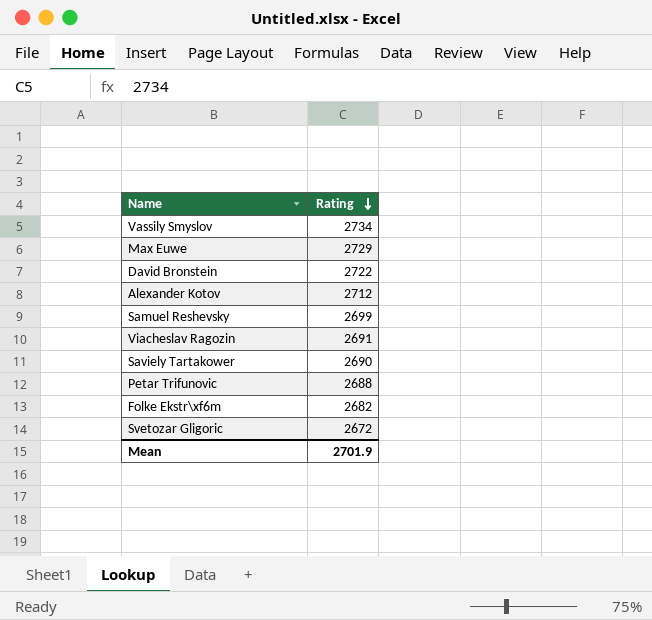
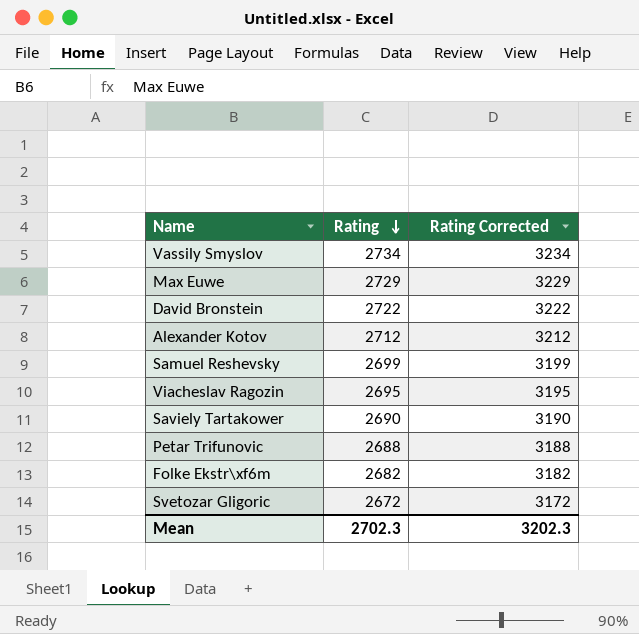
column Rating Corrected | formula: none -> [Rating] + 500
Viacheslav Ragozin | Rating: 2691 -> 2695
Mean | Rating: 2701.9 -> 2702.3

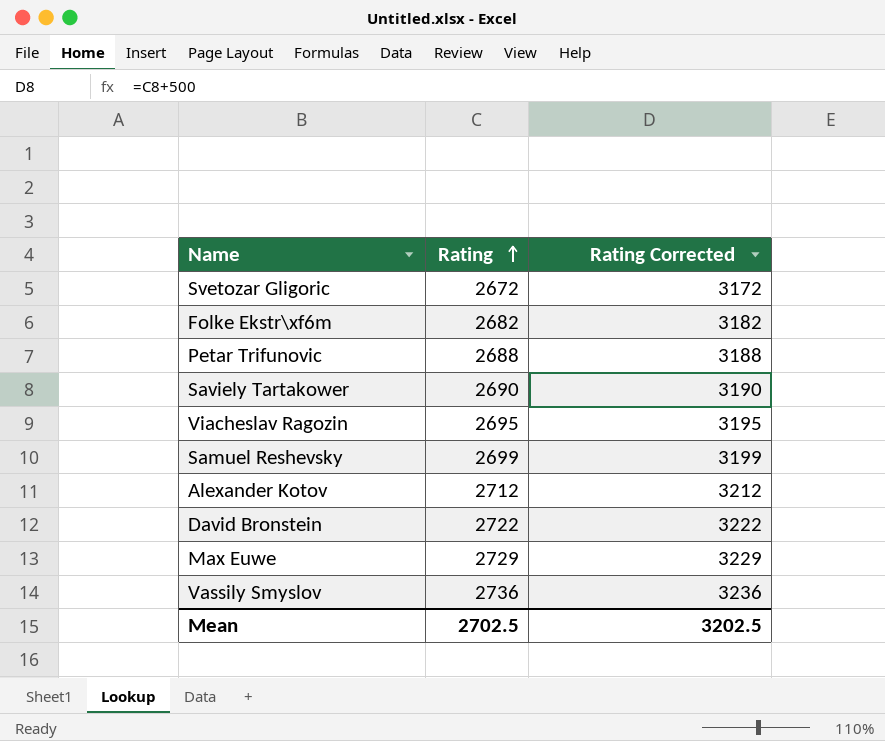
row order: Rating descending -> Rating ascending
Vassily Smyslov | Rating: 2734 -> 2736
Vassily Smyslov | Rating Corrected: 3234 -> 3236
Mean | Rating: 2702.3 -> 2702.5
Mean | Rating Corrected: 3202.3 -> 3202.5

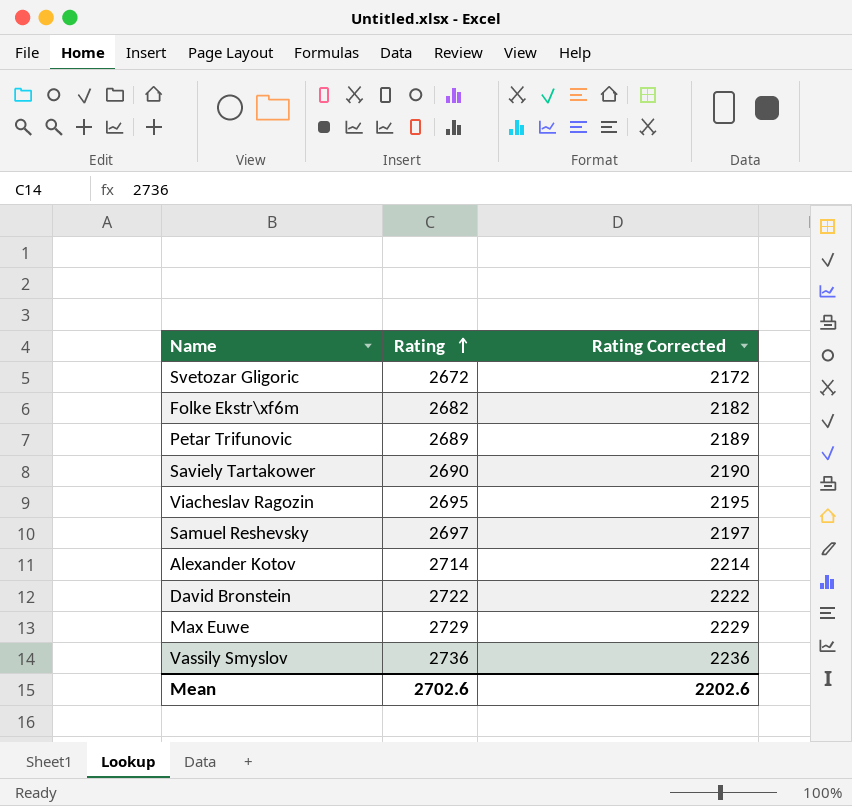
column Rating Corrected | formula: [Rating] + 500 -> [Rating] - 500
Petar Trifunovic | Rating: 2688 -> 2689
Samuel Reshevsky | Rating: 2699 -> 2697
Alexander Kotov | Rating: 2712 -> 2714
Mean | Rating: 2702.5 -> 2702.6
Mean | Rating Corrected: 3202.5 -> 2202.6

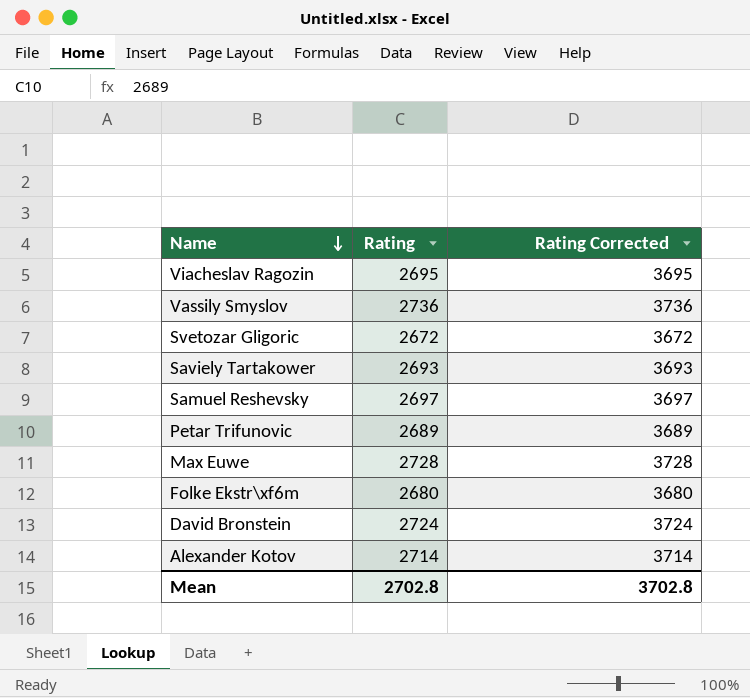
row order: Rating ascending -> Name descending
column Rating Corrected | formula: [Rating] - 500 -> [Rating] + 1000
Saviely Tartakower | Rating: 2690 -> 2693
Max Euwe | Rating: 2729 -> 2728
Folke Ekstr\xf6m | Rating: 2682 -> 2680
David Bronstein | Rating: 2722 -> 2724
Mean | Rating: 2702.6 -> 2702.8
Mean | Rating Corrected: 2202.6 -> 3702.8

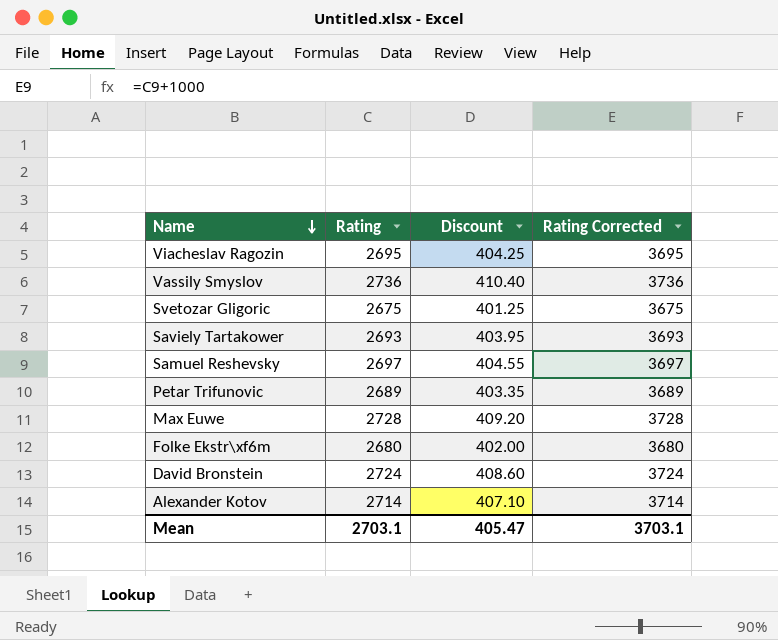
column Discount | formula: none -> [Rating] * 0.15
Svetozar Gligoric | Rating: 2672 -> 2675
Svetozar Gligoric | Rating Corrected: 3672 -> 3675
Mean | Rating: 2702.8 -> 2703.1
Mean | Rating Corrected: 3702.8 -> 3703.1

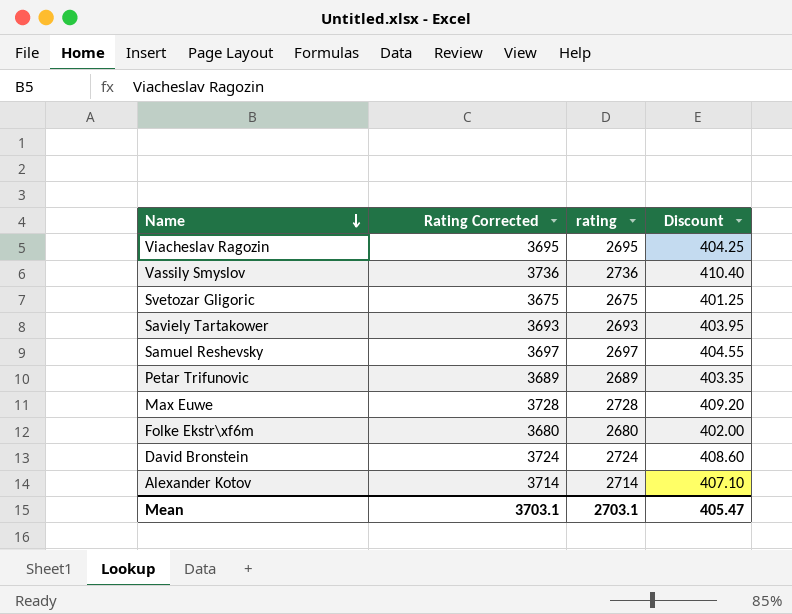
column Rating Corrected | position: 4 -> 2
column name: Rating -> rating

